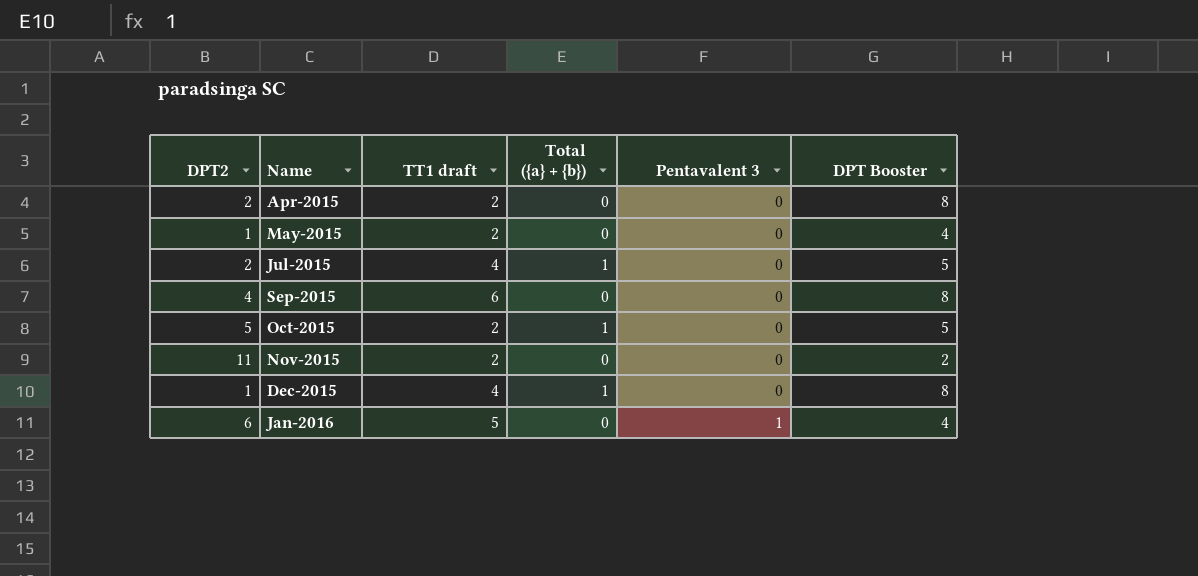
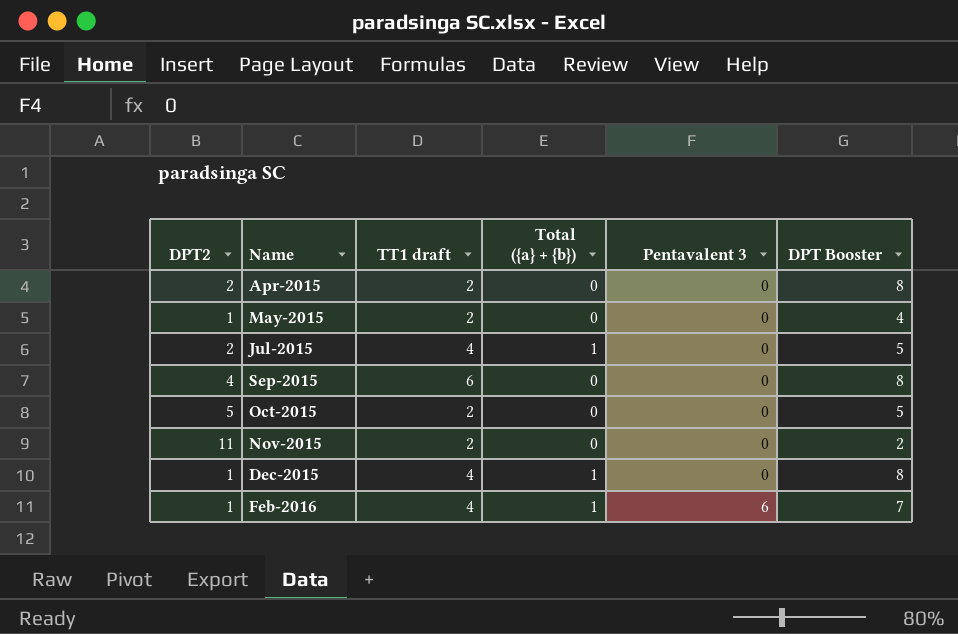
row Jan-2016: 6 | 5 | 0 | 1 | 4 -> none
Oct-2015 | Total ({a} + {b}): 1 -> 0
row Feb-2016: none -> 1 | 4 | 1 | 6 | 7

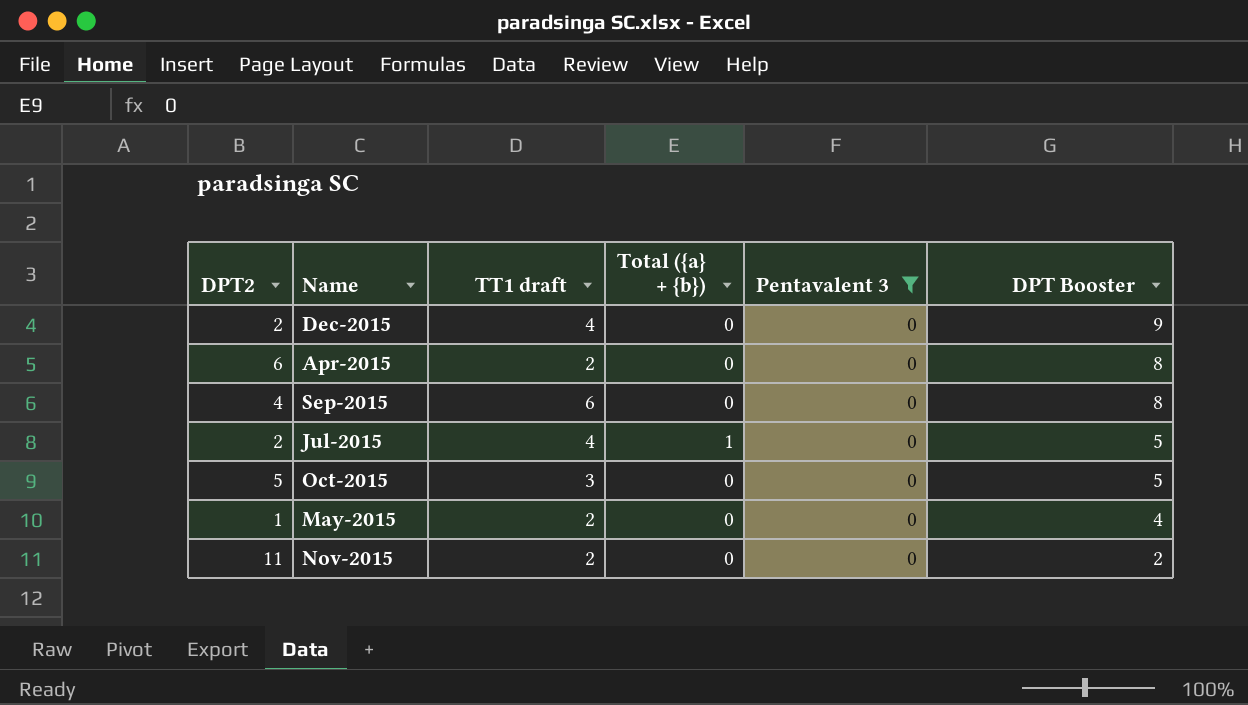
filter: none -> Pentavalent 3 = 0
row order: Name ascending -> DPT Booster descending
Dec-2015 | DPT2: 1 -> 2
Dec-2015 | Total ({a} + {b}): 1 -> 0
Dec-2015 | DPT Booster: 8 -> 9
Apr-2015 | DPT2: 2 -> 6
Oct-2015 | TT1 draft: 2 -> 3

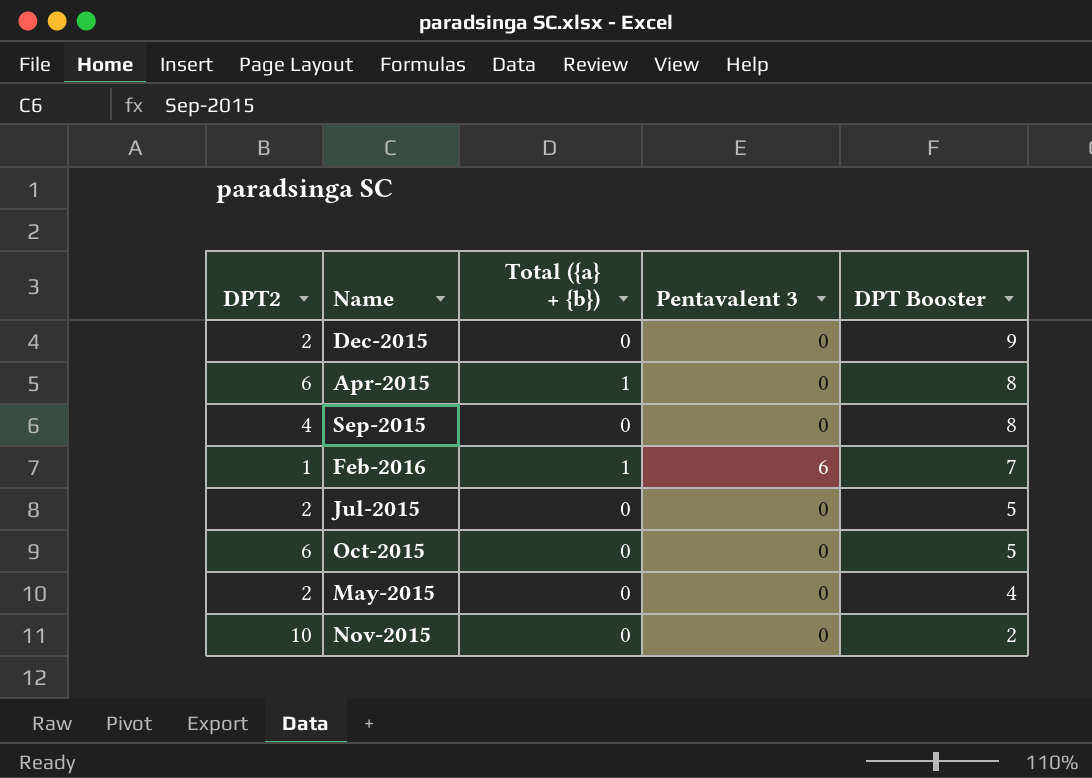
filter: Pentavalent 3 = 0 -> none
column TT1 draft | position: 3 -> none
Apr-2015 | Total ({a} + {b}): 0 -> 1
Jul-2015 | Total ({a} + {b}): 1 -> 0
Oct-2015 | DPT2: 5 -> 6
May-2015 | DPT2: 1 -> 2
Nov-2015 | DPT2: 11 -> 10

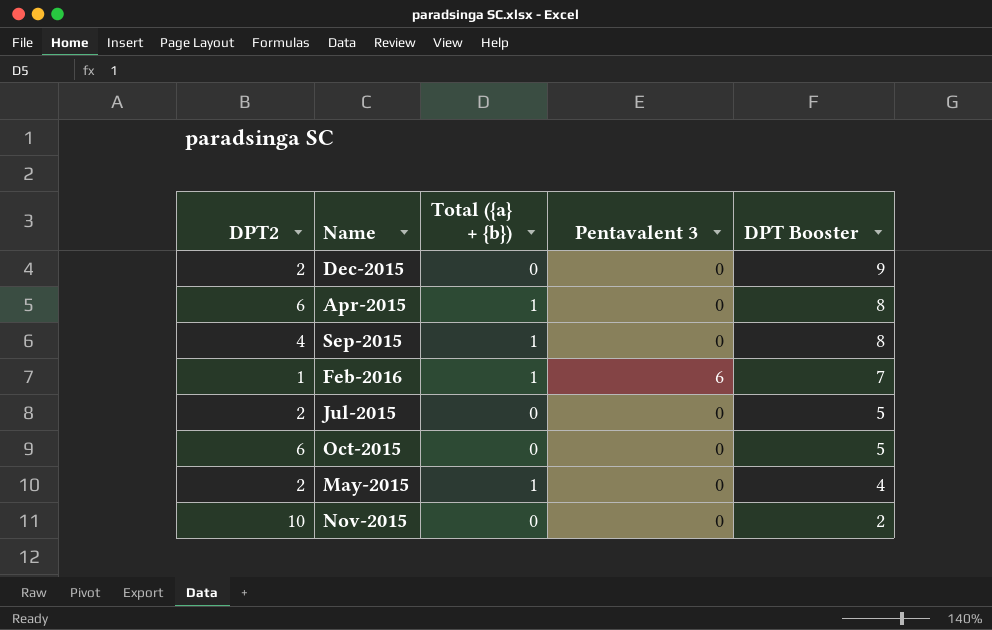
Sep-2015 | Total ({a} + {b}): 0 -> 1
May-2015 | Total ({a} + {b}): 0 -> 1

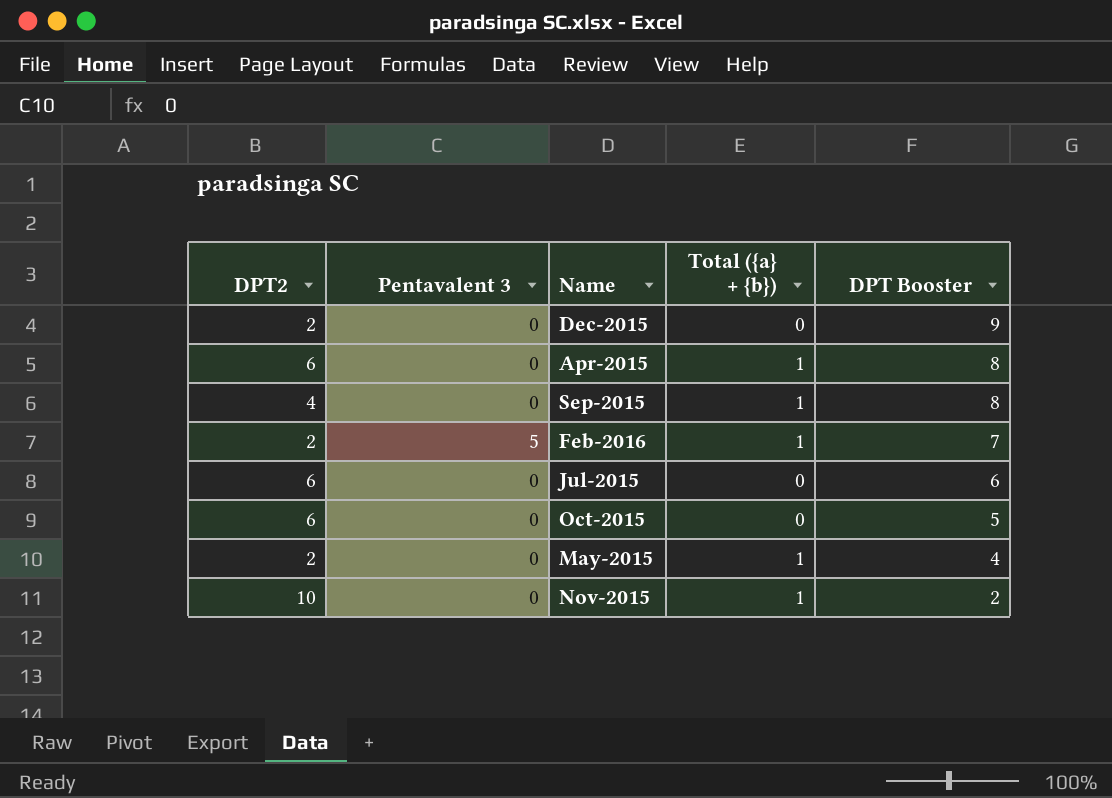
column Pentavalent 3 | position: 4 -> 2
Feb-2016 | DPT2: 1 -> 2
Feb-2016 | Pentavalent 3: 6 -> 5
Jul-2015 | DPT2: 2 -> 6
Jul-2015 | DPT Booster: 5 -> 6
Nov-2015 | Total ({a} + {b}): 0 -> 1

